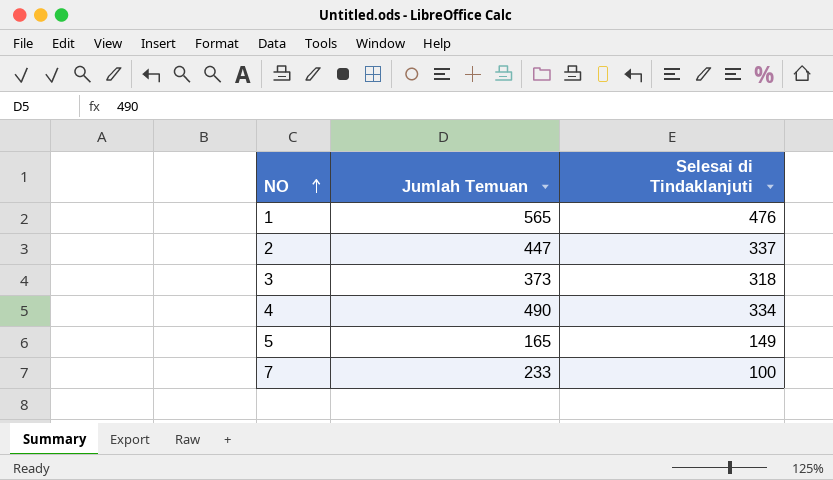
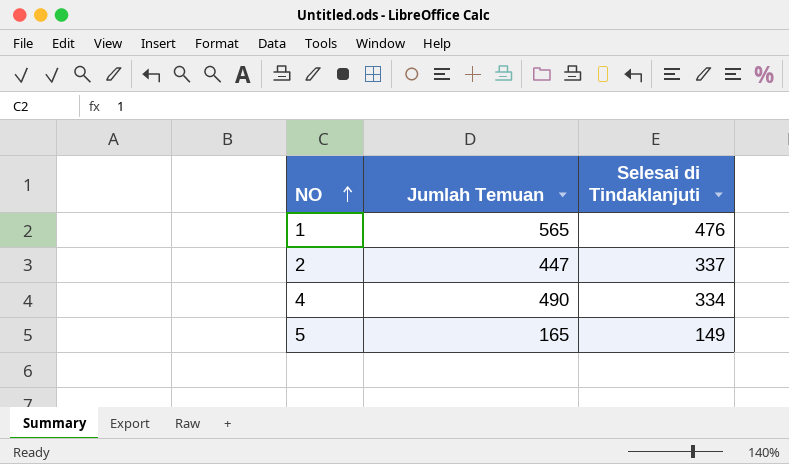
row 3: 373 | 318 -> none
row 7: 233 | 100 -> none

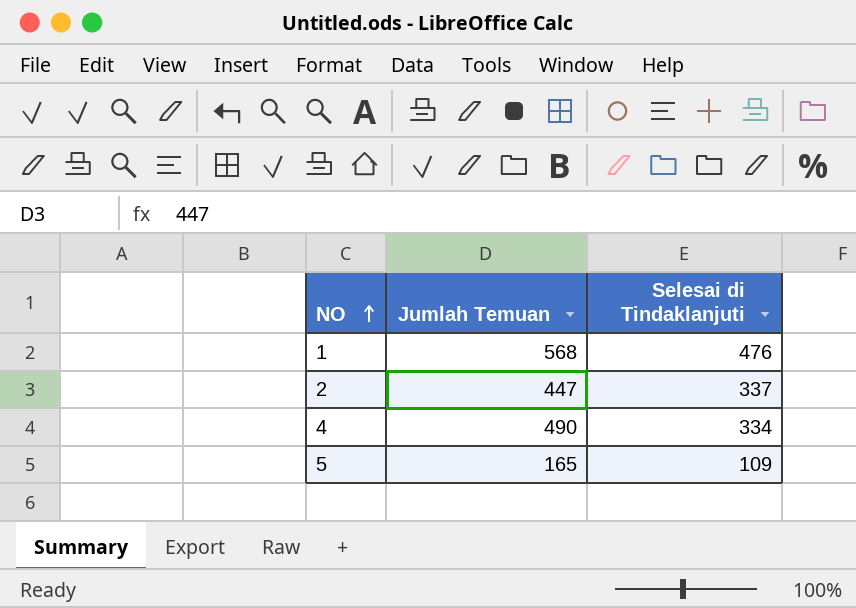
1 | Jumlah Temuan: 565 -> 568
5 | Selesai di Tindaklanjuti: 149 -> 109

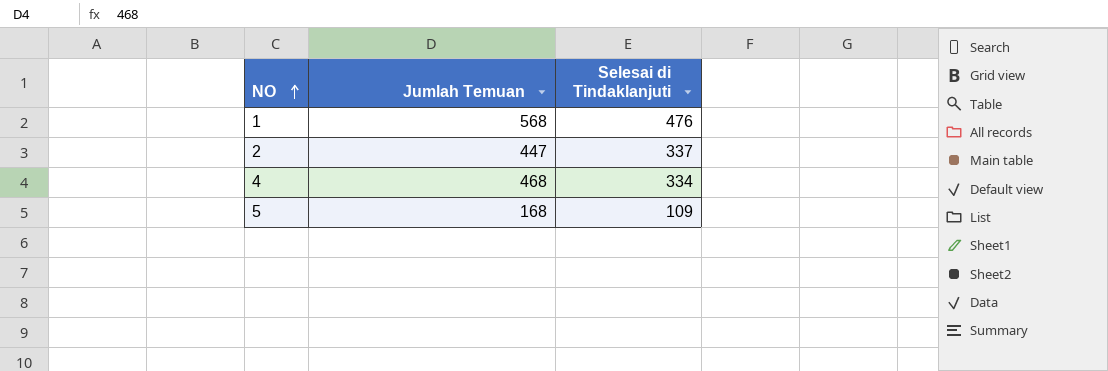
4 | Jumlah Temuan: 490 -> 468
5 | Jumlah Temuan: 165 -> 168

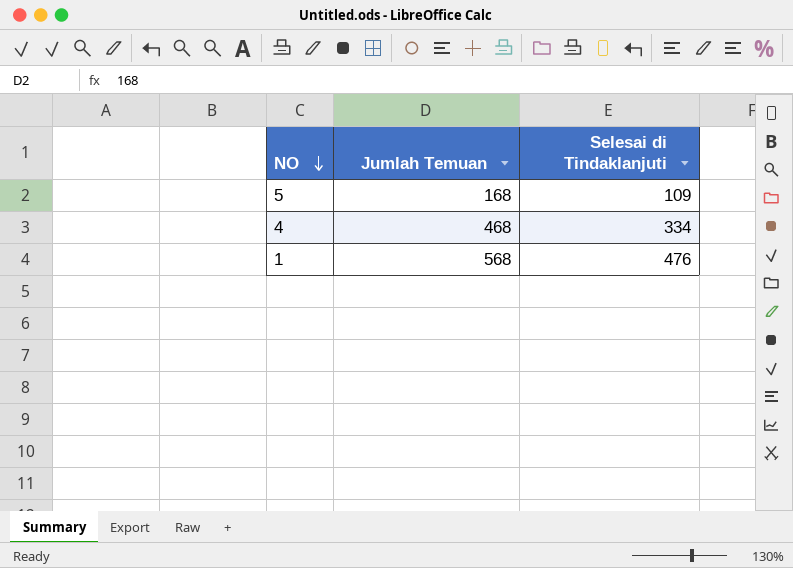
row order: NO ascending -> NO descending
row 2: 447 | 337 -> none

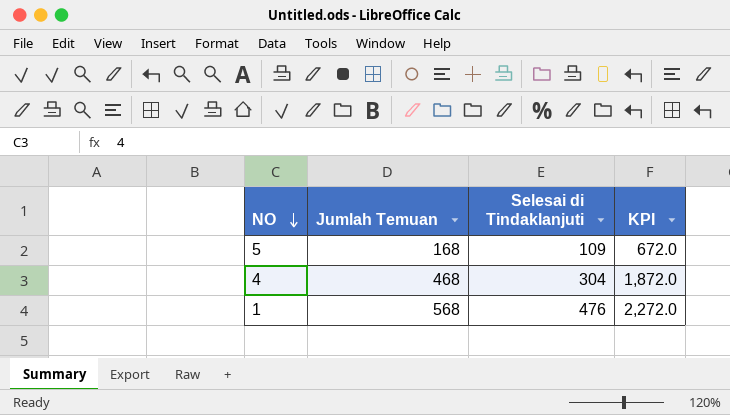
column KPI | formula: none -> [Jumlah Temuan] * 4
4 | Selesai di Tindaklanjuti: 334 -> 304

